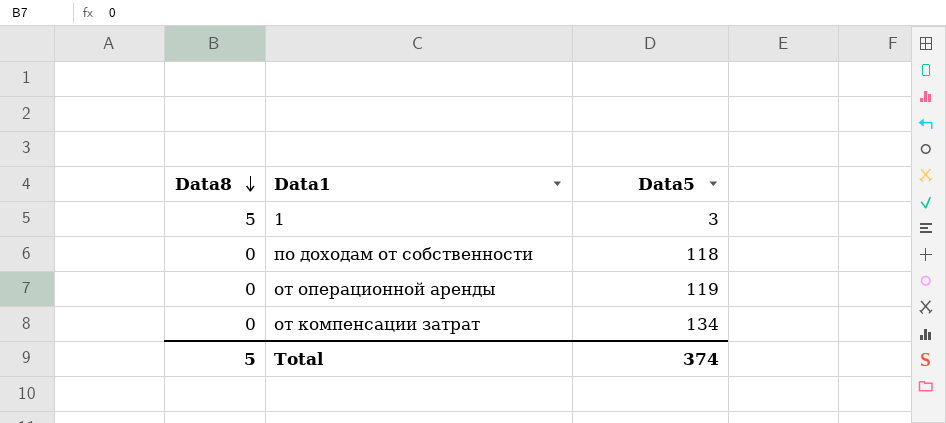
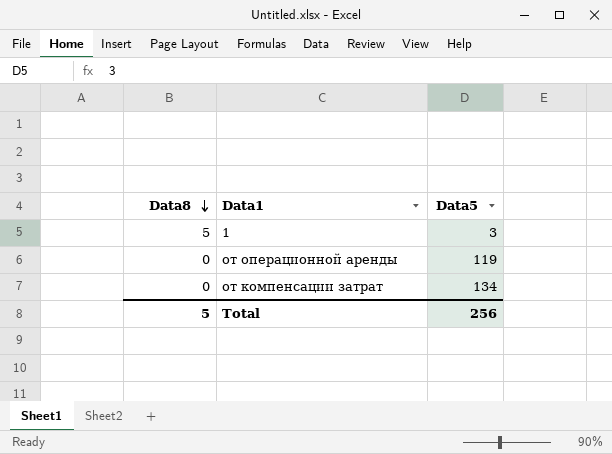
row по доходам от собственности: 0 | 118 -> none
Total | Data5: 374 -> 256

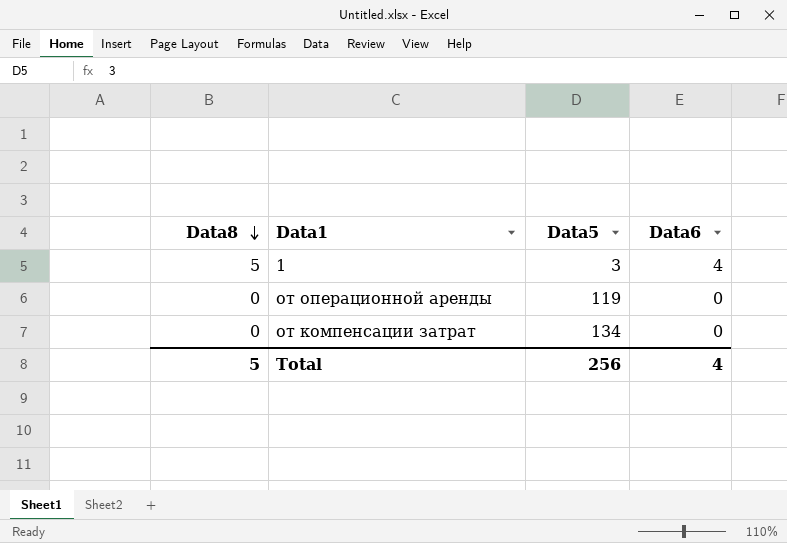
column Data6 | position: none -> 4

